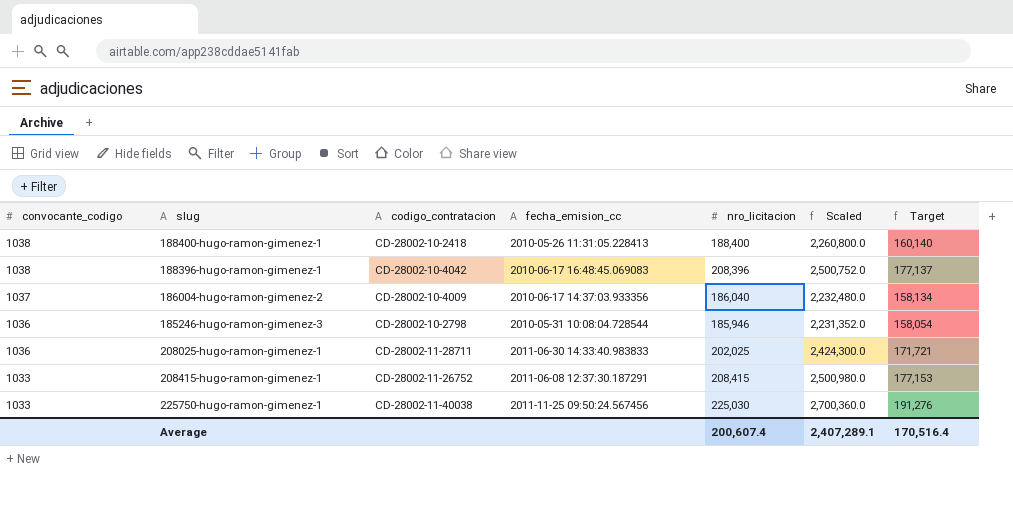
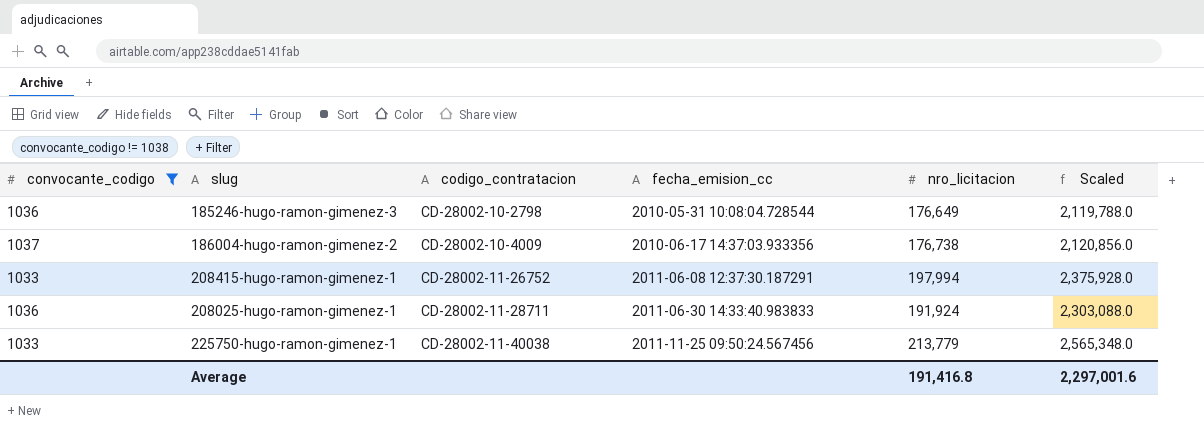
filter: none -> convocante_codigo != 1038
row order: convocante_codigo descending -> codigo_contratacion ascending
column Target | formula: [nro_licitacion] * 0.85 -> none
185246-hugo-ramon-gimenez-3 | nro_licitacion: 185,946 -> 176,649
185246-hugo-ramon-gimenez-3 | Scaled: 2,231,352.0 -> 2,119,788.0
186004-hugo-ramon-gimenez-2 | nro_licitacion: 186,040 -> 176,738
186004-hugo-ramon-gimenez-2 | Scaled: 2,232,480.0 -> 2,120,856.0
208415-hugo-ramon-gimenez-1 | nro_licitacion: 208,415 -> 197,994
208415-hugo-ramon-gimenez-1 | Scaled: 2,500,980.0 -> 2,375,928.0
208025-hugo-ramon-gimenez-1 | nro_licitacion: 202,025 -> 191,924
208025-hugo-ramon-gimenez-1 | Scaled: 2,424,300.0 -> 2,303,088.0
225750-hugo-ramon-gimenez-1 | nro_licitacion: 225,030 -> 213,779
225750-hugo-ramon-gimenez-1 | Scaled: 2,700,360.0 -> 2,565,348.0
Average | nro_licitacion: 200,607.4 -> 191,416.8
Average | Scaled: 2,407,289.1 -> 2,297,001.6

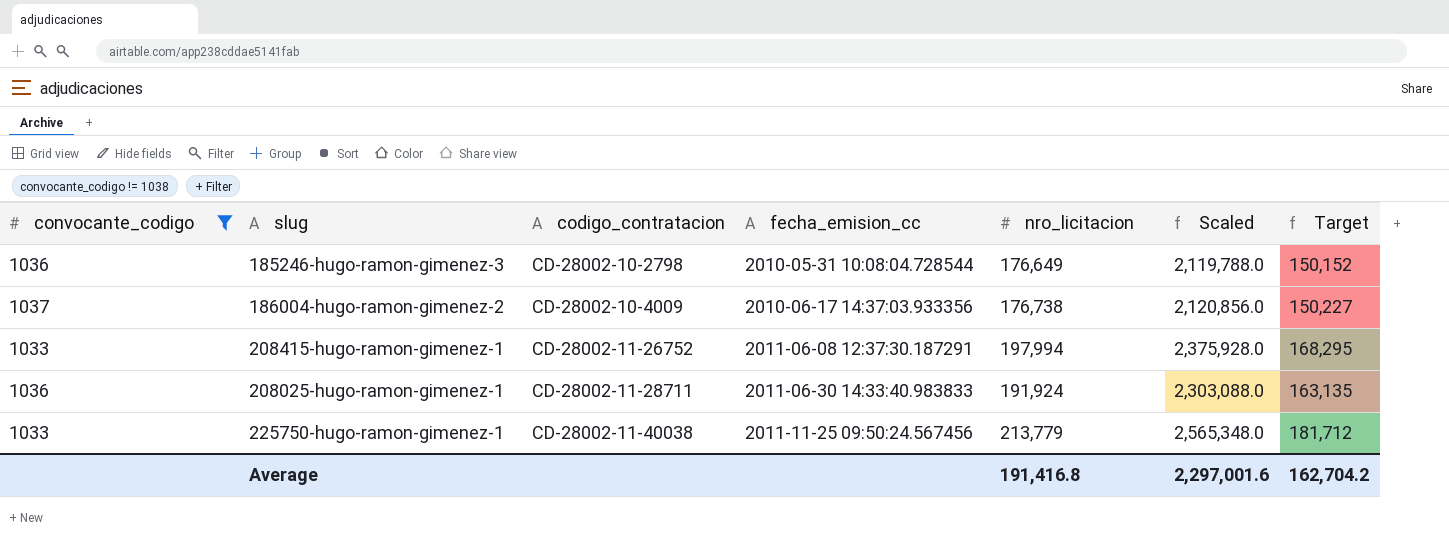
column Target | formula: none -> [nro_licitacion] * 0.85

